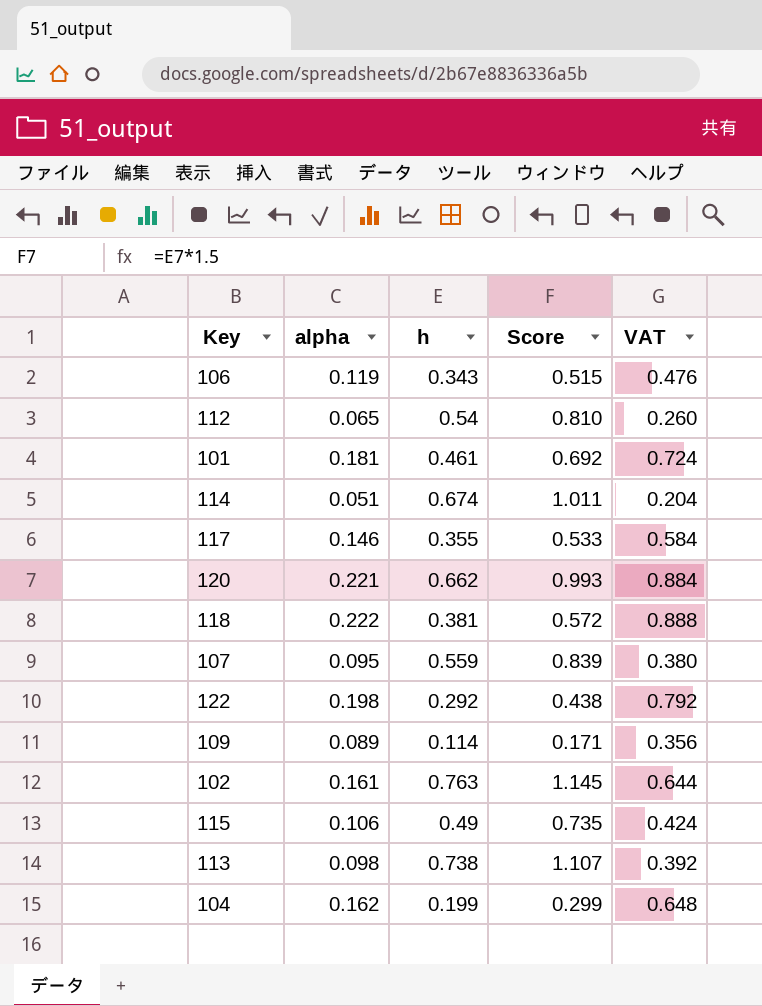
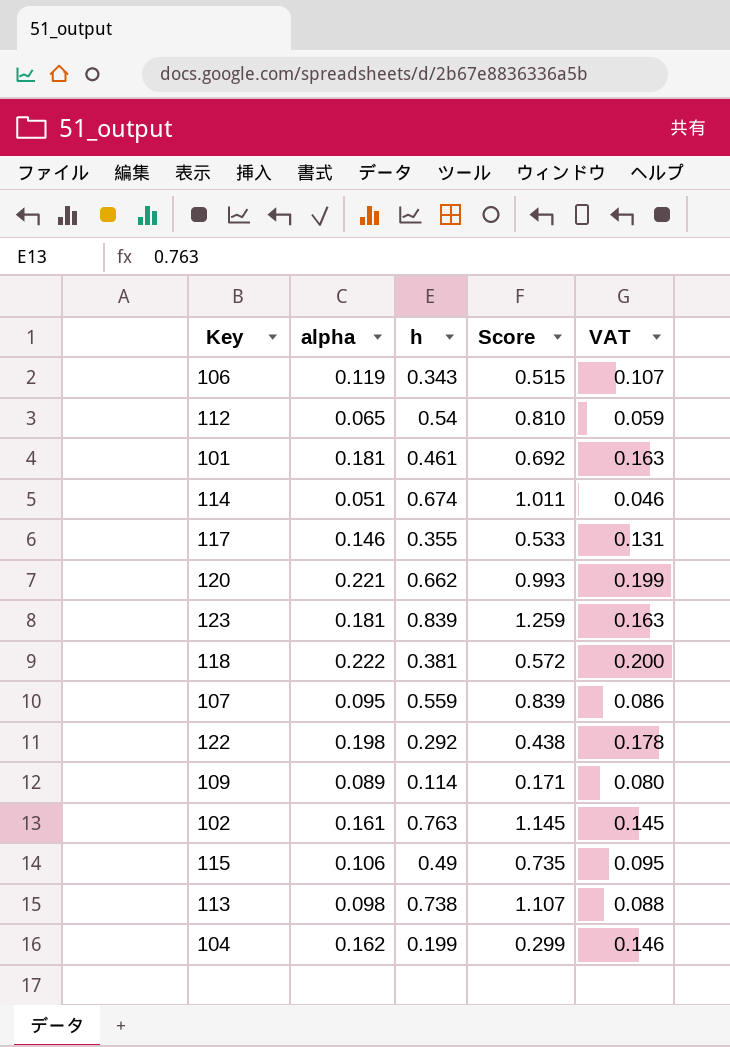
column VAT | formula: [alpha] * 4 -> [alpha] * 0.9
row 123: none -> 0.181 | 0.839 | 1.259 | 0.163

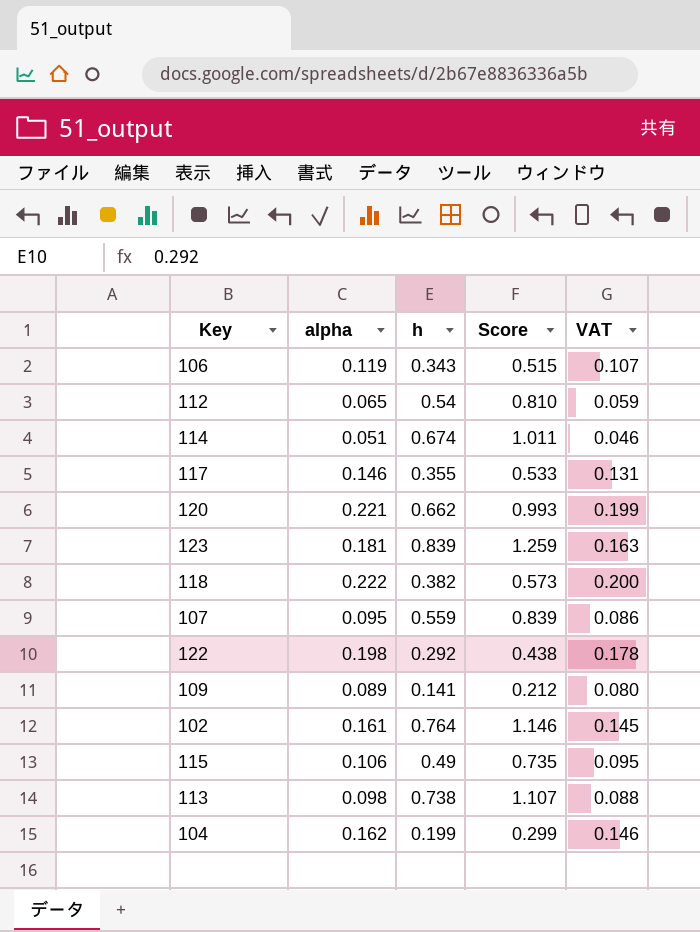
row 101: 0.181 | 0.461 | 0.692 | 0.163 -> none
118 | h: 0.381 -> 0.382
118 | Score: 0.572 -> 0.573
109 | h: 0.114 -> 0.141
109 | Score: 0.171 -> 0.212
102 | h: 0.763 -> 0.764
102 | Score: 1.145 -> 1.146

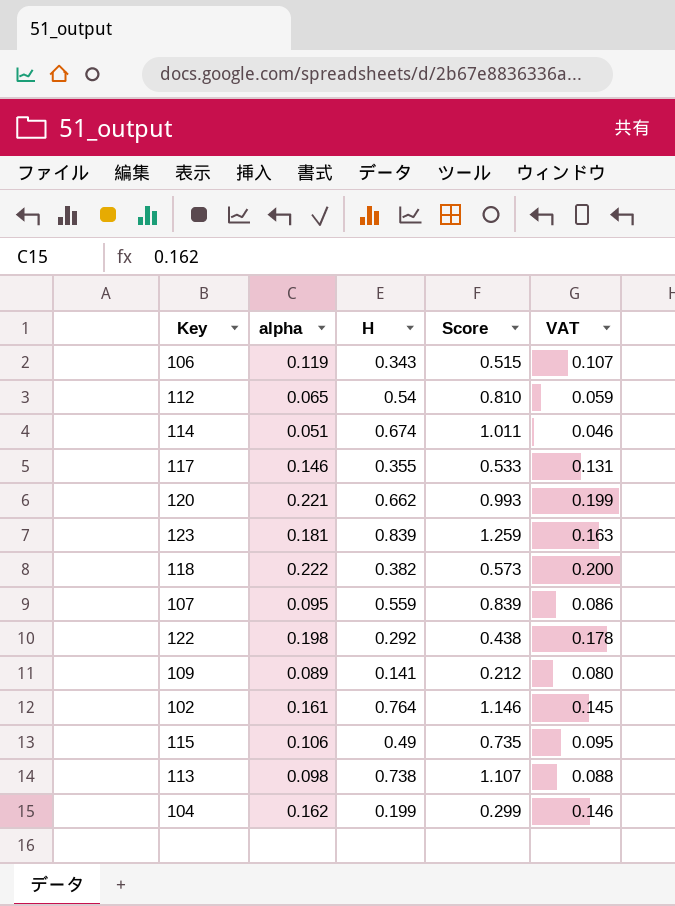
column name: h -> H

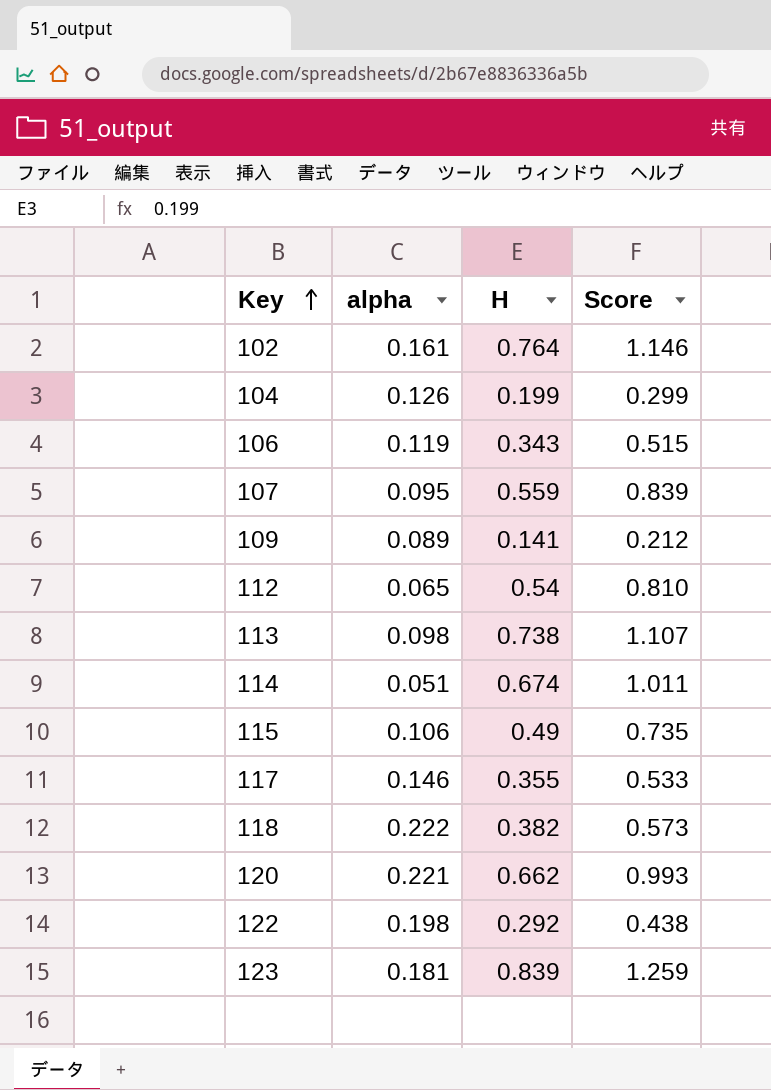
row order: none -> Key ascending
column VAT | formula: [alpha] * 0.9 -> none
104 | alpha: 0.162 -> 0.126

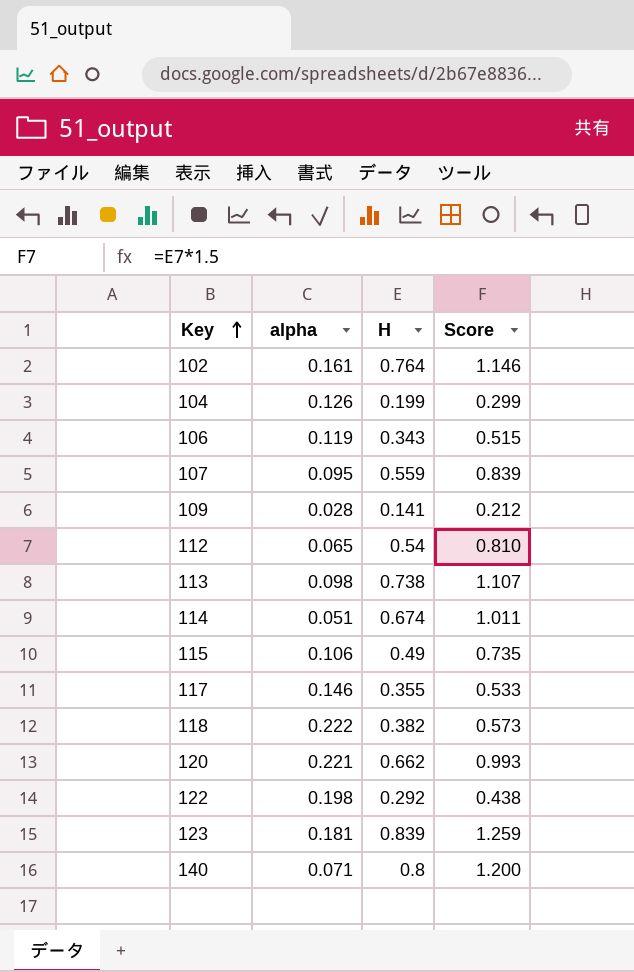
109 | alpha: 0.089 -> 0.028
row 140: none -> 0.071 | 0.8 | 1.200

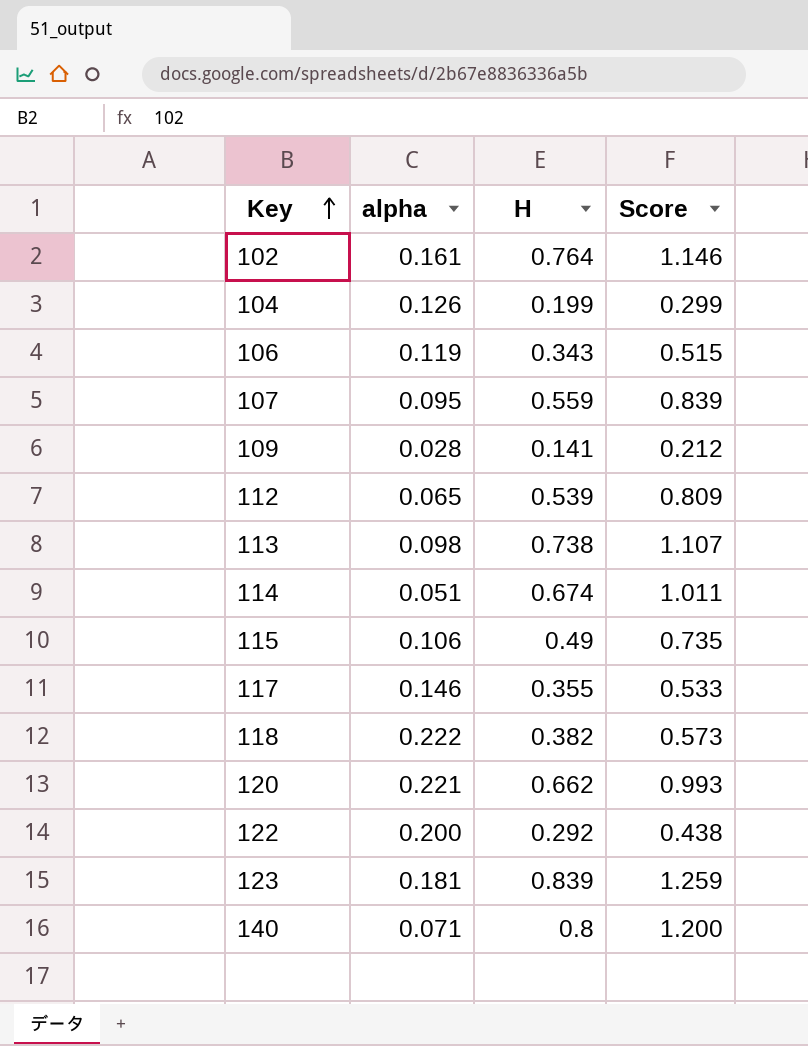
112 | H: 0.54 -> 0.539
112 | Score: 0.810 -> 0.809
122 | alpha: 0.198 -> 0.200

